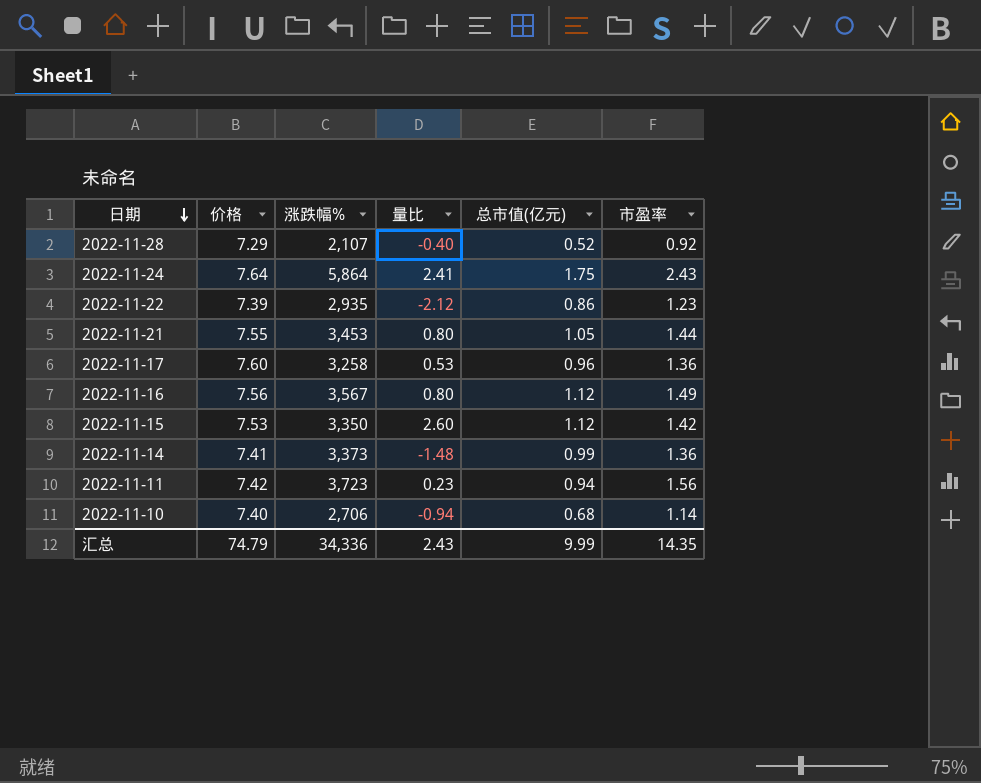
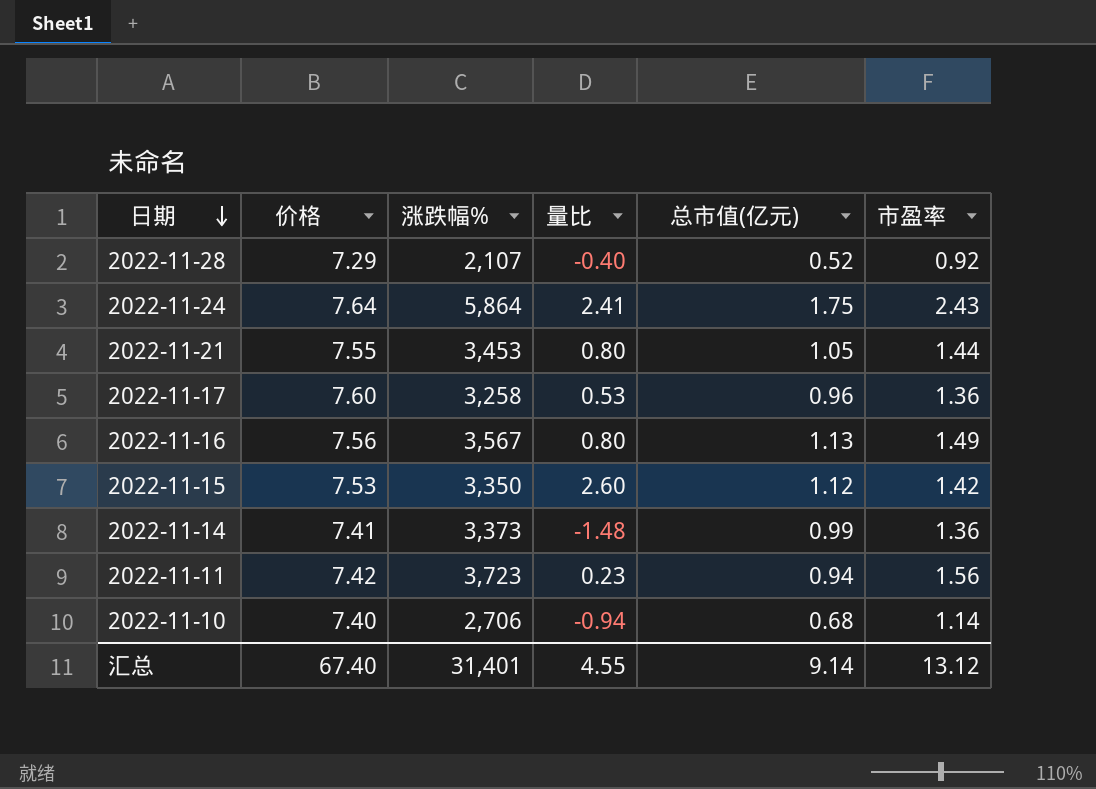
row 2022-11-22: 7.39 | 2,935 | -2.12 | 0.86 | 1.23 -> none
2022-11-16 | 总市值(亿元): 1.12 -> 1.13
汇总 | 价格: 74.79 -> 67.40
汇总 | 涨跌幅%: 34,336 -> 31,401
汇总 | 量比: 2.43 -> 4.55
汇总 | 总市值(亿元): 9.99 -> 9.14
汇总 | 市盈率: 14.35 -> 13.12

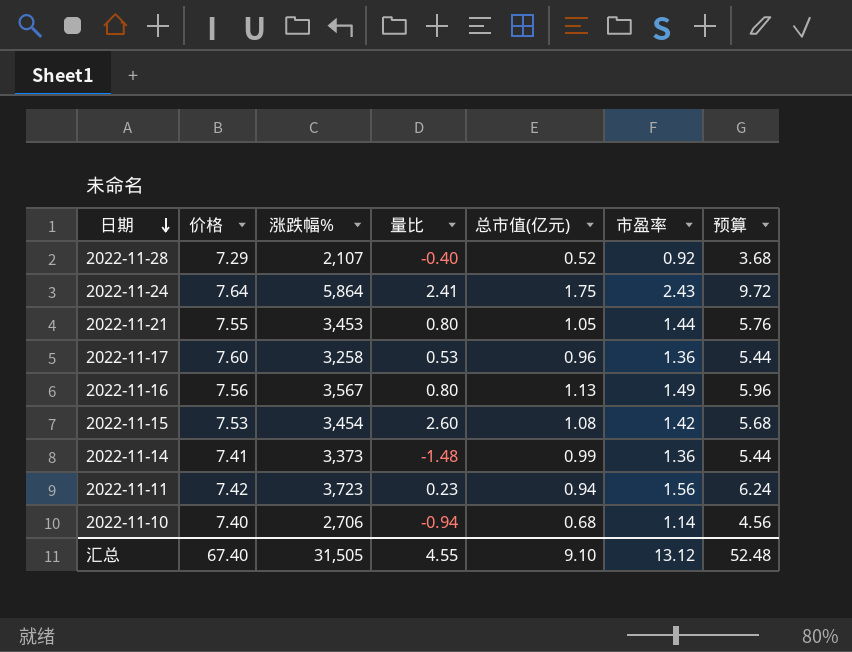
column 预算 | formula: none -> [市盈率] * 4
2022-11-15 | 涨跌幅%: 3,350 -> 3,454
2022-11-15 | 总市值(亿元): 1.12 -> 1.08
汇总 | 涨跌幅%: 31,401 -> 31,505
汇总 | 总市值(亿元): 9.14 -> 9.10

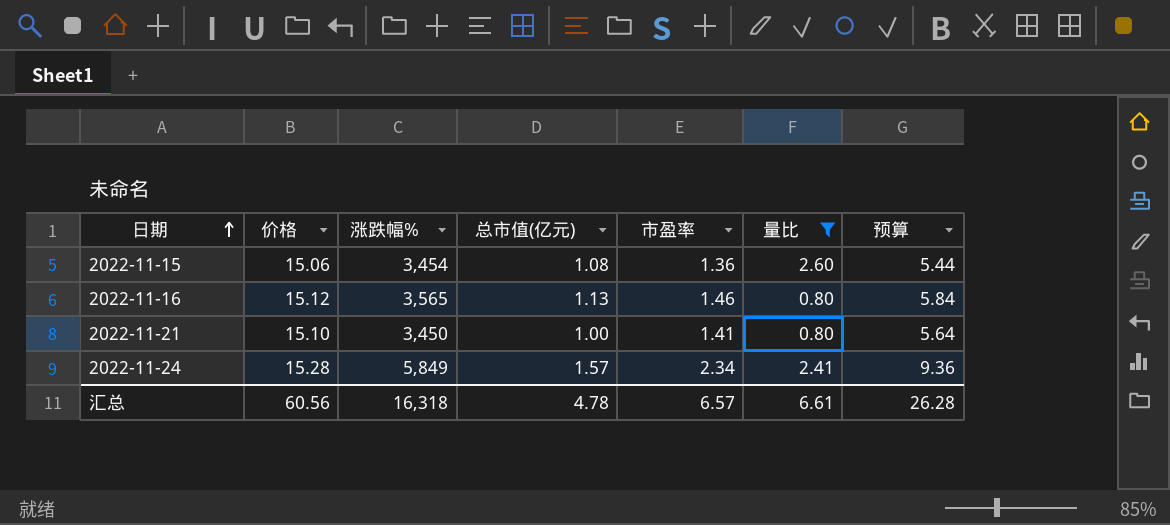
filter: none -> 量比 >= 0.80
row order: 日期 descending -> 日期 ascending
column 量比 | position: 4 -> 6
2022-11-15 | 价格: 7.53 -> 15.06
2022-11-15 | 市盈率: 1.42 -> 1.36
2022-11-15 | 预算: 5.68 -> 5.44
2022-11-16 | 价格: 7.56 -> 15.12
2022-11-16 | 涨跌幅%: 3,567 -> 3,565
2022-11-16 | 市盈率: 1.49 -> 1.46
2022-11-16 | 预算: 5.96 -> 5.84
2022-11-21 | 价格: 7.55 -> 15.10
2022-11-21 | 涨跌幅%: 3,453 -> 3,450
2022-11-21 | 总市值(亿元): 1.05 -> 1.00
2022-11-21 | 市盈率: 1.44 -> 1.41
2022-11-21 | 预算: 5.76 -> 5.64
2022-11-24 | 价格: 7.64 -> 15.28
2022-11-24 | 涨跌幅%: 5,864 -> 5,849
2022-11-24 | 总市值(亿元): 1.75 -> 1.57
2022-11-24 | 市盈率: 2.43 -> 2.34
2022-11-24 | 预算: 9.72 -> 9.36
汇总 | 价格: 67.40 -> 60.56
汇总 | 涨跌幅%: 31,505 -> 16,318
汇总 | 总市值(亿元): 9.10 -> 4.78
汇总 | 市盈率: 13.12 -> 6.57
汇总 | 量比: 4.55 -> 6.61
汇总 | 预算: 52.48 -> 26.28

